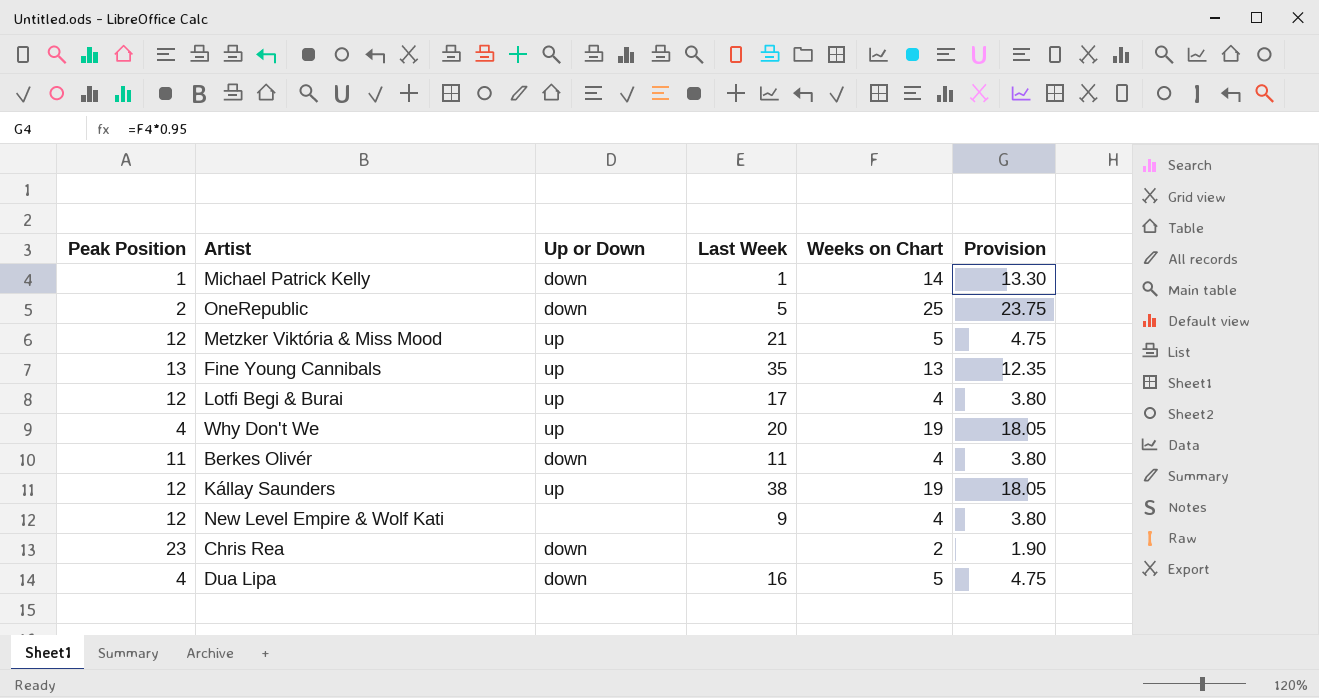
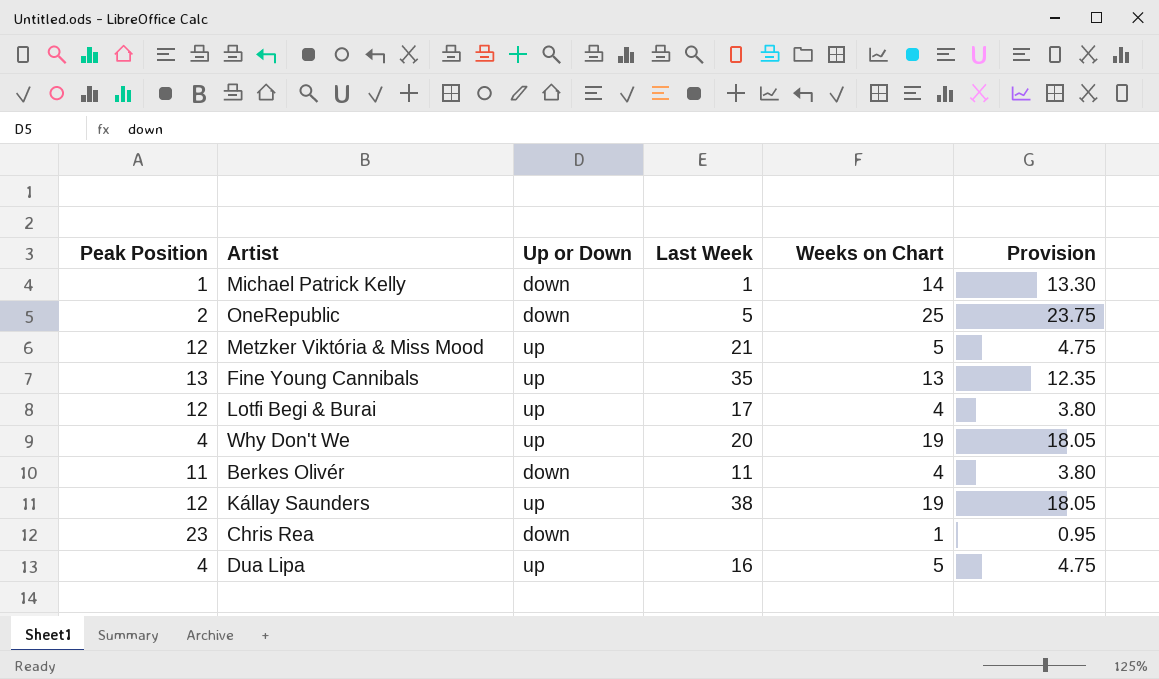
row New Level Empire & Wolf Kati: 12 | none | 9 | 4 | 3.80 -> none
Chris Rea | Weeks on Chart: 2 -> 1
Chris Rea | Provision: 1.90 -> 0.95
Dua Lipa | Up or Down: down -> up

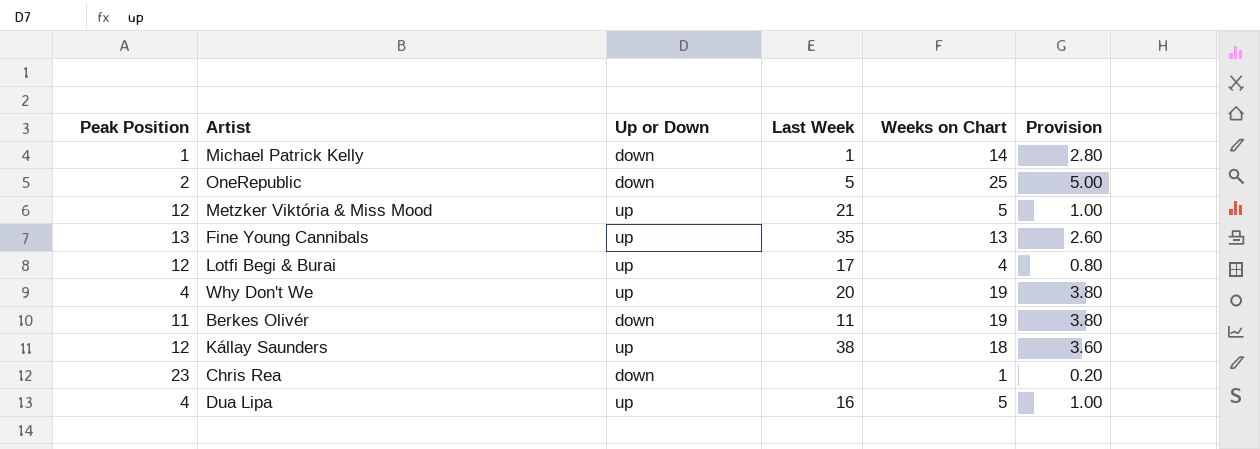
column Provision | formula: [Weeks on Chart] * 0.95 -> [Weeks on Chart] * 0.2
Berkes Olivér | Weeks on Chart: 4 -> 19
Kállay Saunders | Weeks on Chart: 19 -> 18

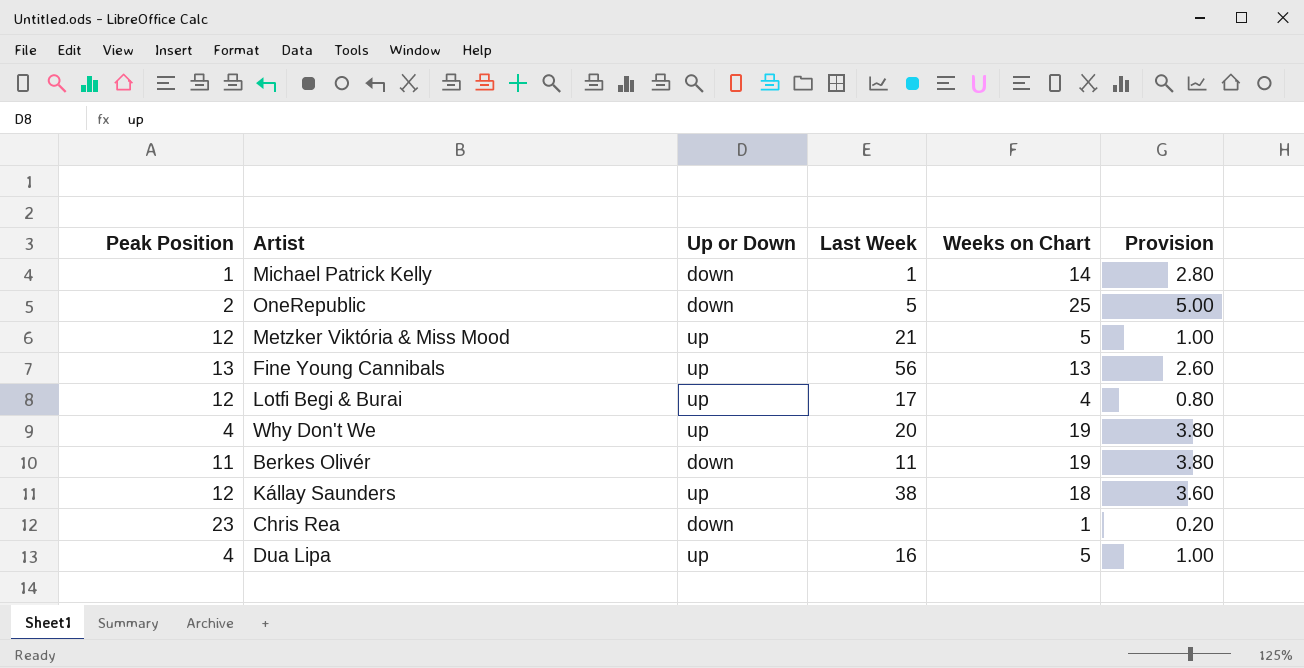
Fine Young Cannibals | Last Week: 35 -> 56

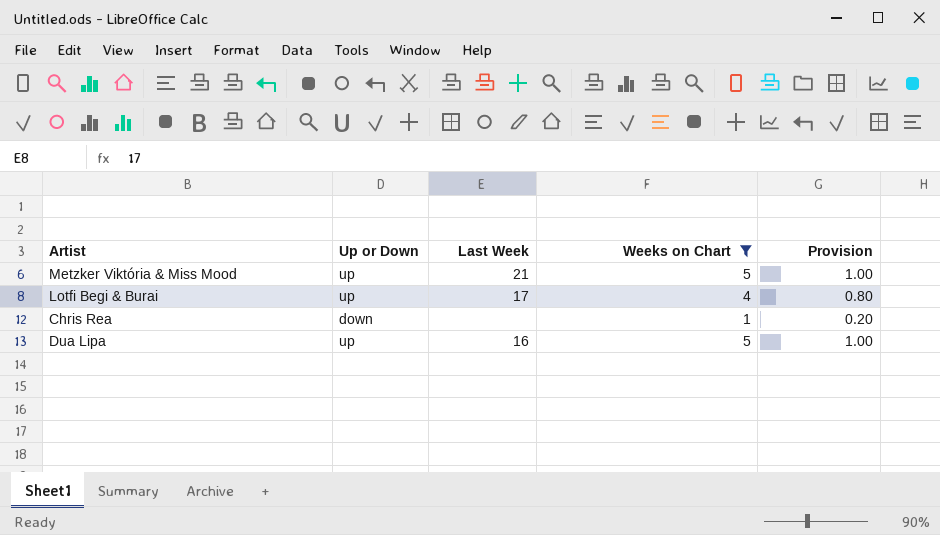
filter: none -> Weeks on Chart <= 5
column Peak Position | position: 1 -> none

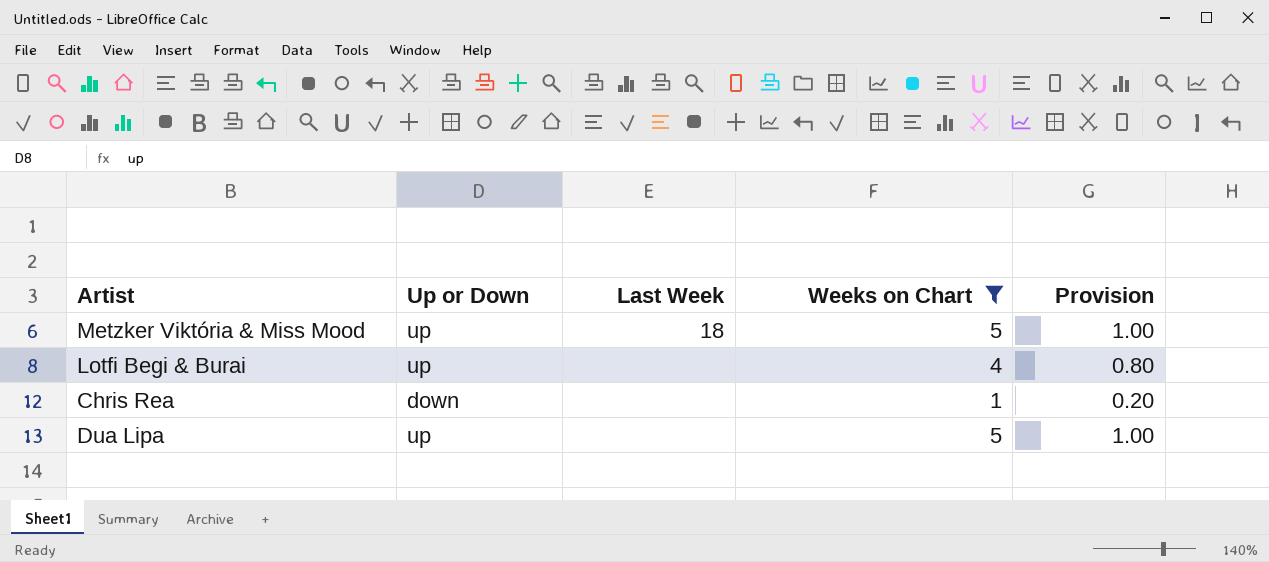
Metzker Viktória & Miss Mood | Last Week: 21 -> 18
Lotfi Begi & Burai | Last Week: 17 -> none
Dua Lipa | Last Week: 16 -> none

